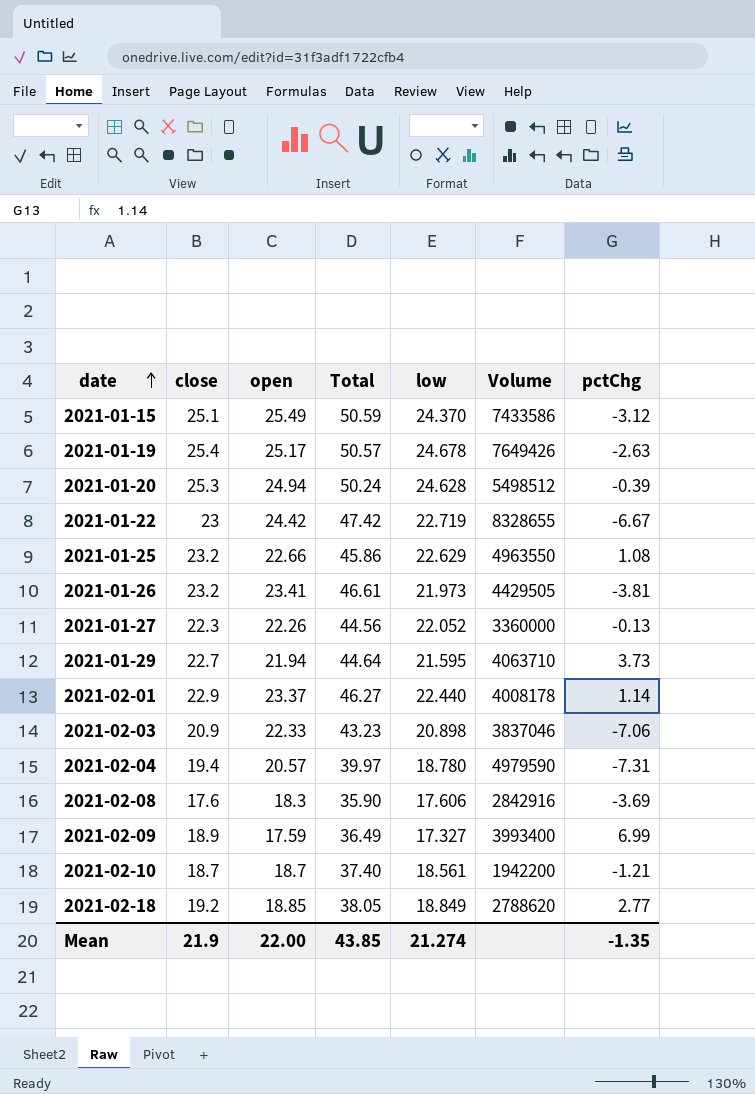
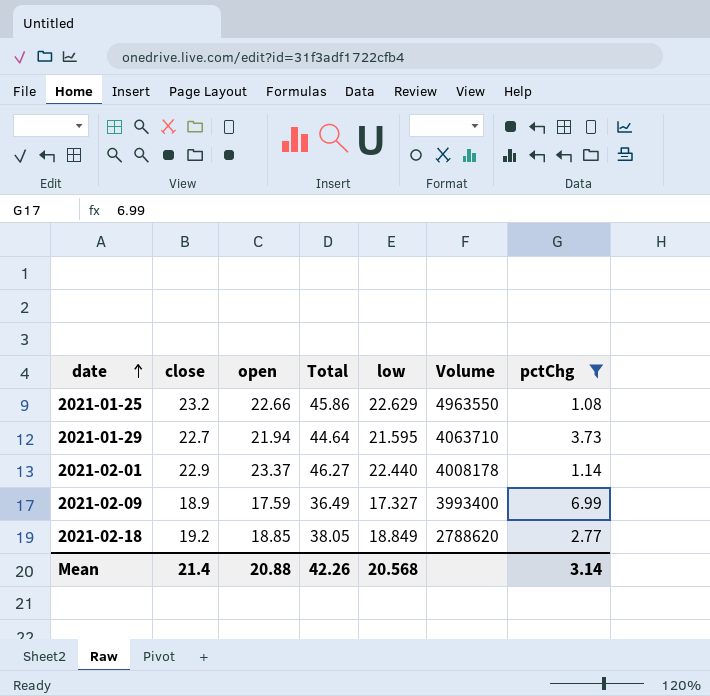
filter: none -> pctChg >= 1.08
Mean | close: 21.9 -> 21.4
Mean | open: 22.00 -> 20.88
Mean | Total: 43.85 -> 42.26
Mean | low: 21.274 -> 20.568
Mean | pctChg: -1.35 -> 3.14

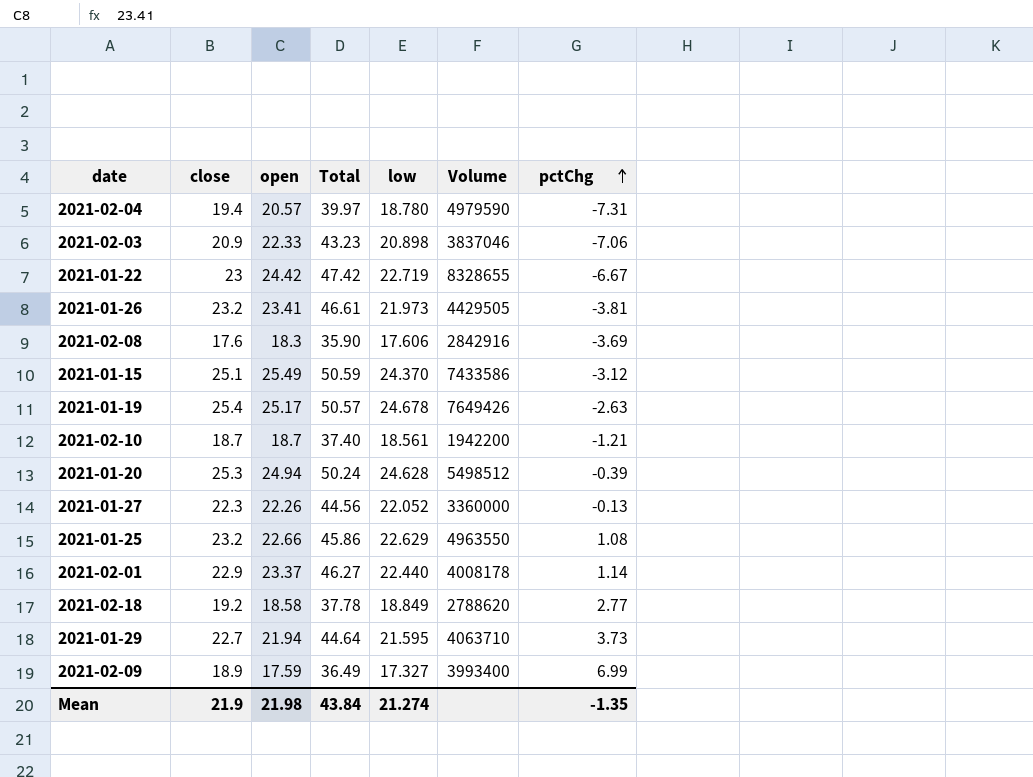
filter: pctChg >= 1.08 -> none
row order: date ascending -> pctChg ascending
2021-02-18 | open: 18.85 -> 18.58
2021-02-18 | Total: 38.05 -> 37.78
Mean | close: 21.4 -> 21.9
Mean | open: 20.88 -> 21.98
Mean | Total: 42.26 -> 43.84
Mean | low: 20.568 -> 21.274
Mean | pctChg: 3.14 -> -1.35

